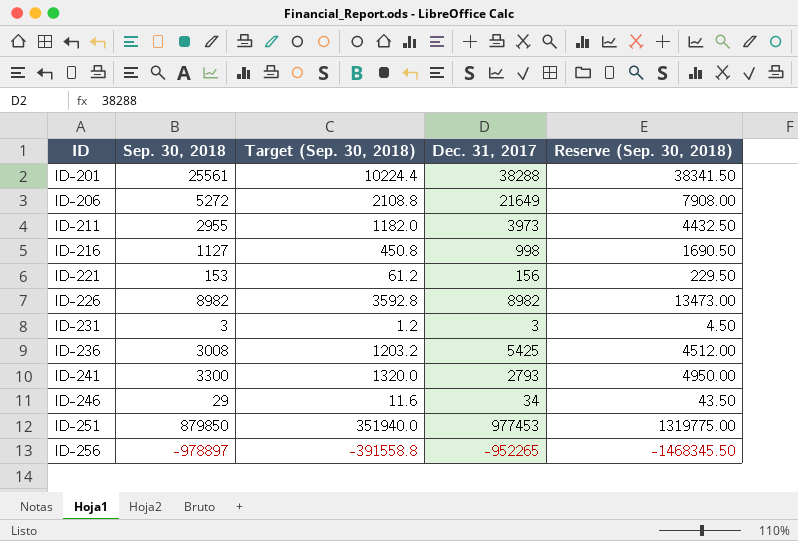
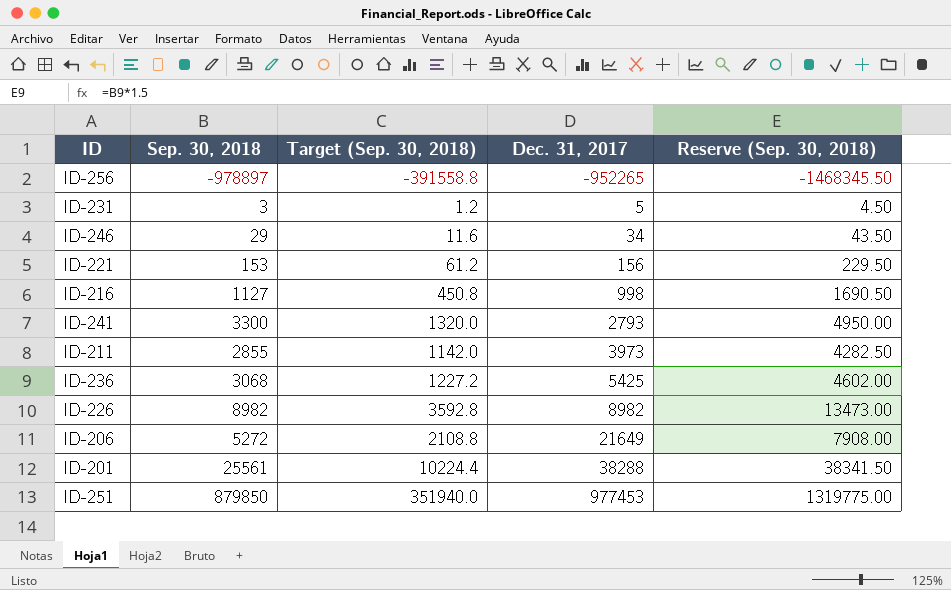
row order: ID ascending -> Dec. 31, 2017 ascending
ID-231 | Dec. 31, 2017: 3 -> 5
ID-211 | Sep. 30, 2018: 2955 -> 2855
ID-211 | Target (Sep. 30, 2018): 1182.0 -> 1142.0
ID-211 | Reserve (Sep. 30, 2018): 4432.50 -> 4282.50
ID-236 | Sep. 30, 2018: 3008 -> 3068
ID-236 | Target (Sep. 30, 2018): 1203.2 -> 1227.2
ID-236 | Reserve (Sep. 30, 2018): 4512.00 -> 4602.00

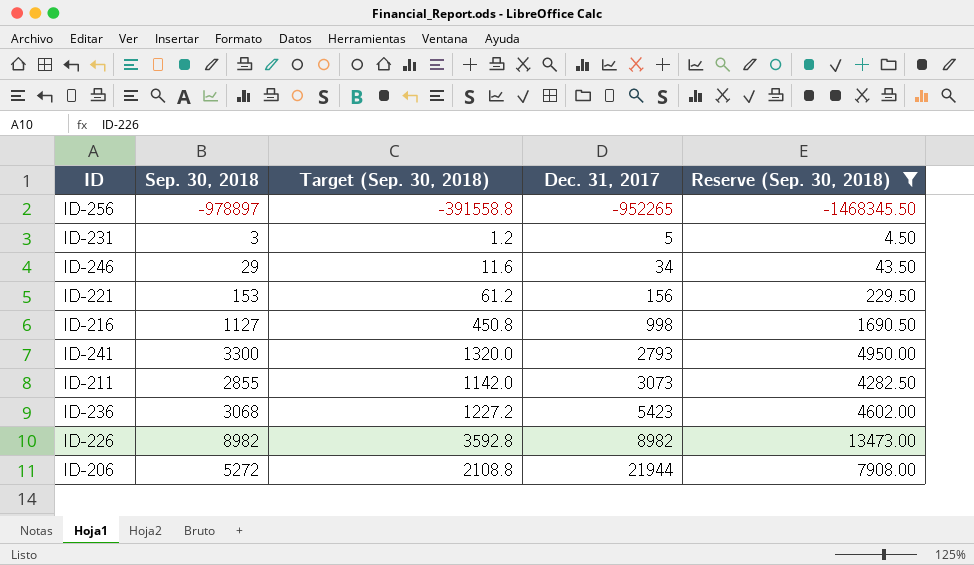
filter: none -> Reserve (Sep. 30, 2018) <= 13473.00
ID-211 | Dec. 31, 2017: 3973 -> 3073
ID-236 | Dec. 31, 2017: 5425 -> 5423
ID-206 | Dec. 31, 2017: 21649 -> 21944

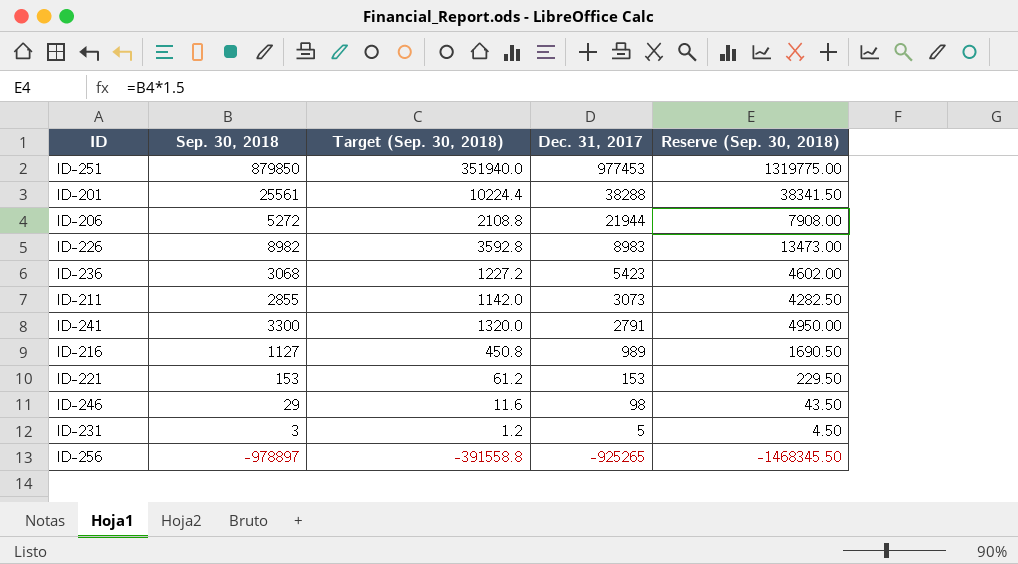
filter: Reserve (Sep. 30, 2018) <= 13473.00 -> none
row order: Dec. 31, 2017 ascending -> Dec. 31, 2017 descending
ID-226 | Dec. 31, 2017: 8982 -> 8983
ID-241 | Dec. 31, 2017: 2793 -> 2791
ID-216 | Dec. 31, 2017: 998 -> 989
ID-221 | Dec. 31, 2017: 156 -> 153
ID-246 | Dec. 31, 2017: 34 -> 98
ID-256 | Dec. 31, 2017: -952265 -> -925265

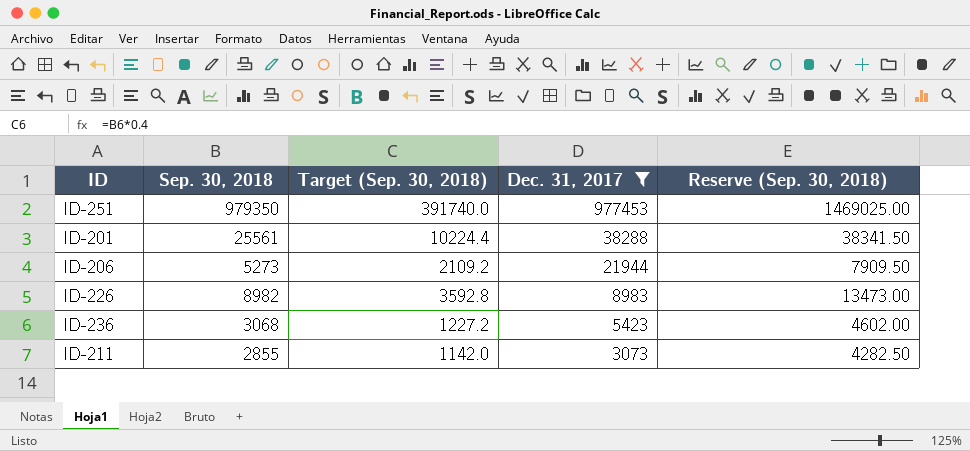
filter: none -> Dec. 31, 2017 >= 3073
ID-251 | Sep. 30, 2018: 879850 -> 979350
ID-251 | Target (Sep. 30, 2018): 351940.0 -> 391740.0
ID-251 | Reserve (Sep. 30, 2018): 1319775.00 -> 1469025.00
ID-206 | Sep. 30, 2018: 5272 -> 5273
ID-206 | Target (Sep. 30, 2018): 2108.8 -> 2109.2
ID-206 | Reserve (Sep. 30, 2018): 7908.00 -> 7909.50

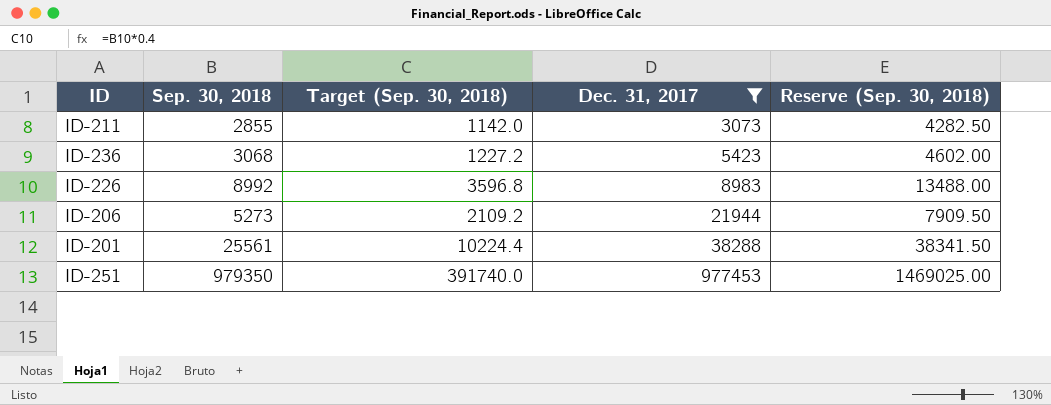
row order: Dec. 31, 2017 descending -> Dec. 31, 2017 ascending
ID-226 | Sep. 30, 2018: 8982 -> 8992
ID-226 | Target (Sep. 30, 2018): 3592.8 -> 3596.8
ID-226 | Reserve (Sep. 30, 2018): 13473.00 -> 13488.00

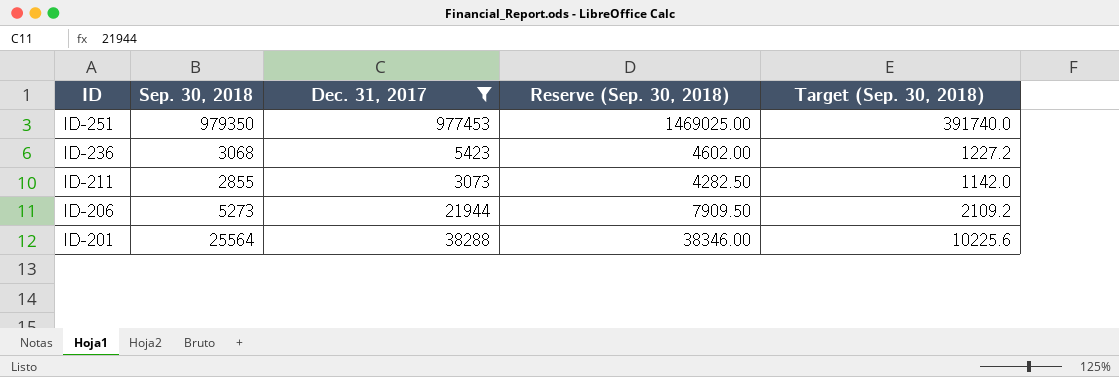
row order: Dec. 31, 2017 ascending -> ID descending
column Target (Sep. 30, 2018) | position: 3 -> 5
row ID-226: 8992 | 3596.8 | 8983 | 13488.00 -> none
ID-201 | Sep. 30, 2018: 25561 -> 25564
ID-201 | Reserve (Sep. 30, 2018): 38341.50 -> 38346.00
ID-201 | Target (Sep. 30, 2018): 10224.4 -> 10225.6

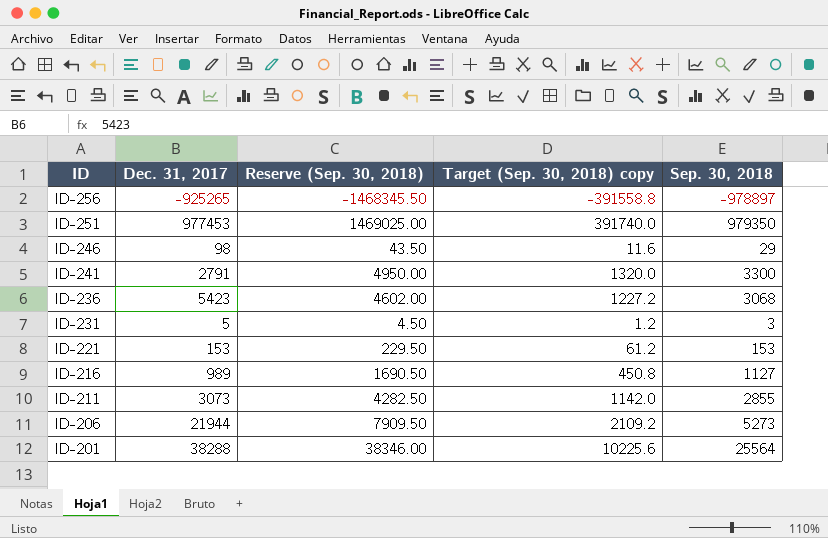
filter: Dec. 31, 2017 >= 3073 -> none
column name: Target (Sep. 30, 2018) -> Target (Sep. 30, 2018) copy
column Sep. 30, 2018 | position: 2 -> 5

